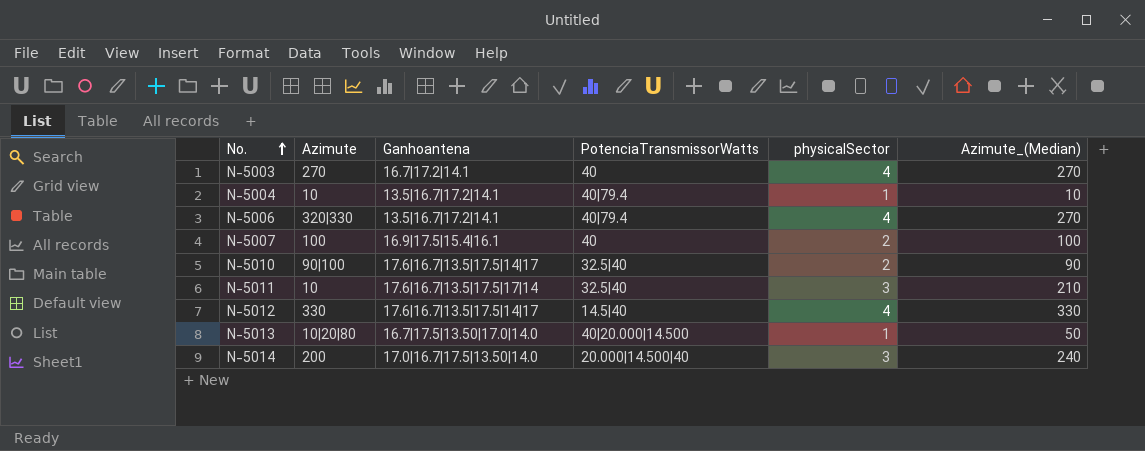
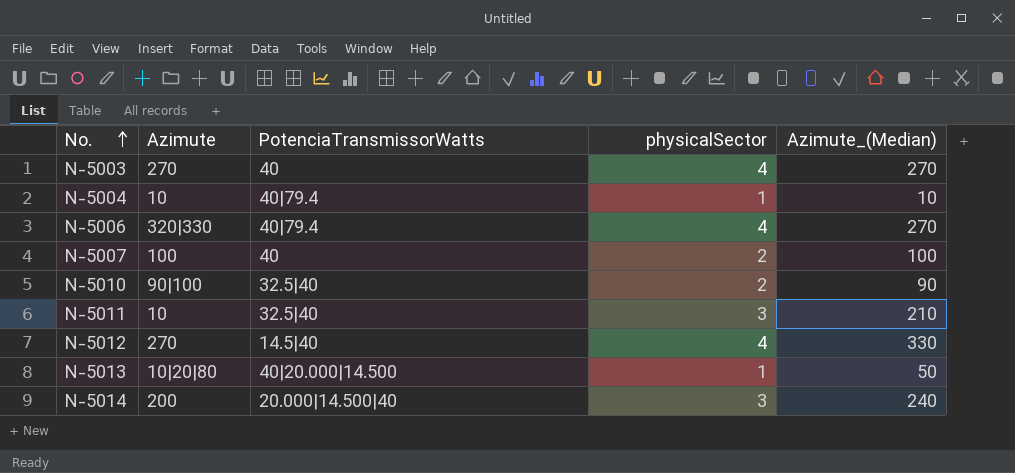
column Ganhoantena | position: 3 -> none
N-5012 | Azimute: 330 -> 270

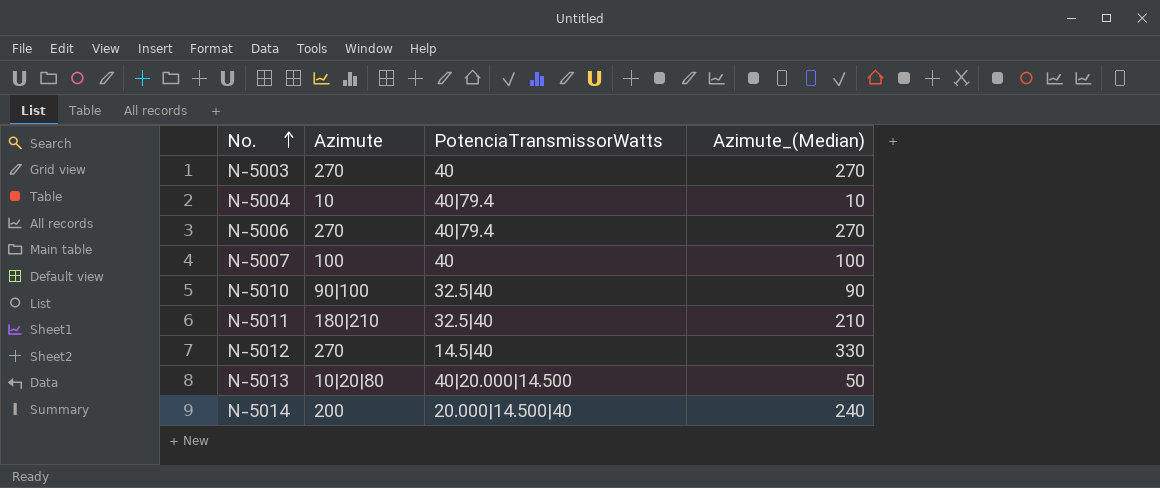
column physicalSector | position: 4 -> none
N-5006 | Azimute: 320|330 -> 270
N-5011 | Azimute: 10 -> 180|210

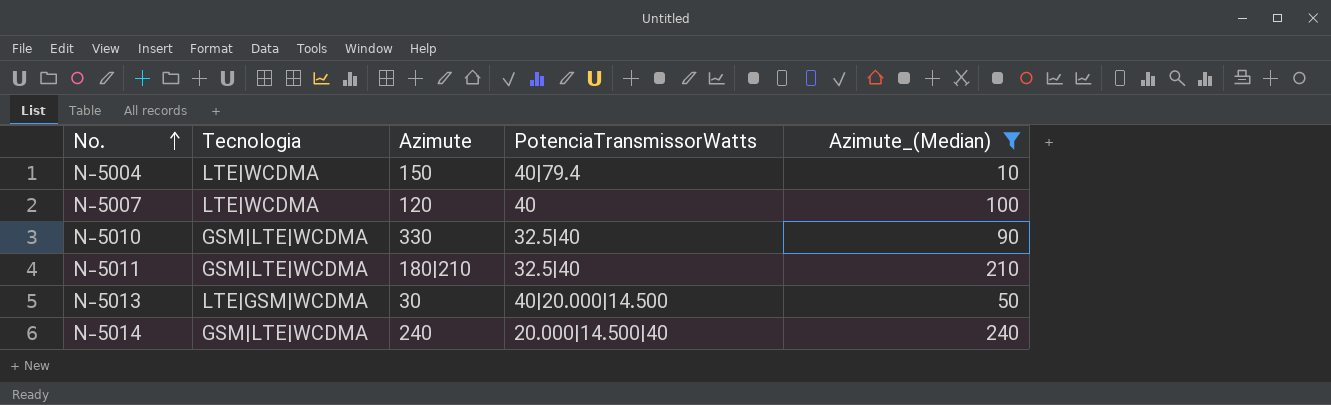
filter: none -> Azimute_(Median) <= 240
column Tecnologia | position: none -> 2
N-5004 | Azimute: 10 -> 150
N-5007 | Azimute: 100 -> 120
N-5010 | Azimute: 90|100 -> 330
N-5013 | Azimute: 10|20|80 -> 30
N-5014 | Azimute: 200 -> 240

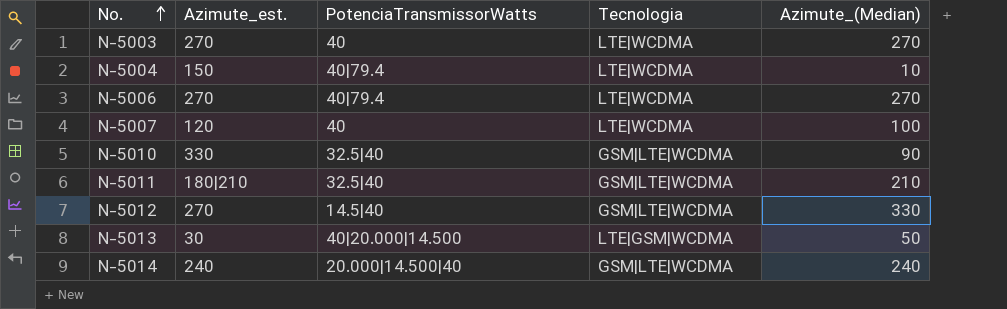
filter: Azimute_(Median) <= 240 -> none
column name: Azimute -> Azimute_est.
column Tecnologia | position: 2 -> 4

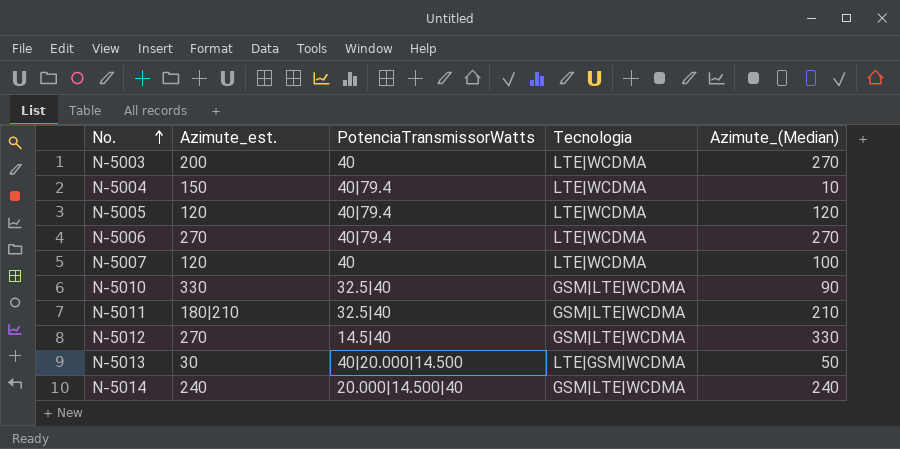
N-5003 | Azimute_est.: 270 -> 200
row N-5005: none -> 120 | 40|79.4 | LTE|WCDMA | 120

